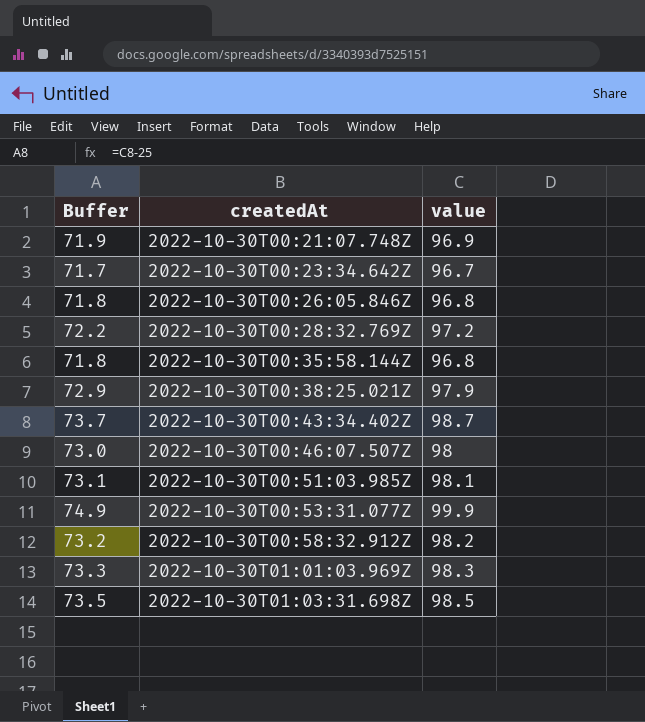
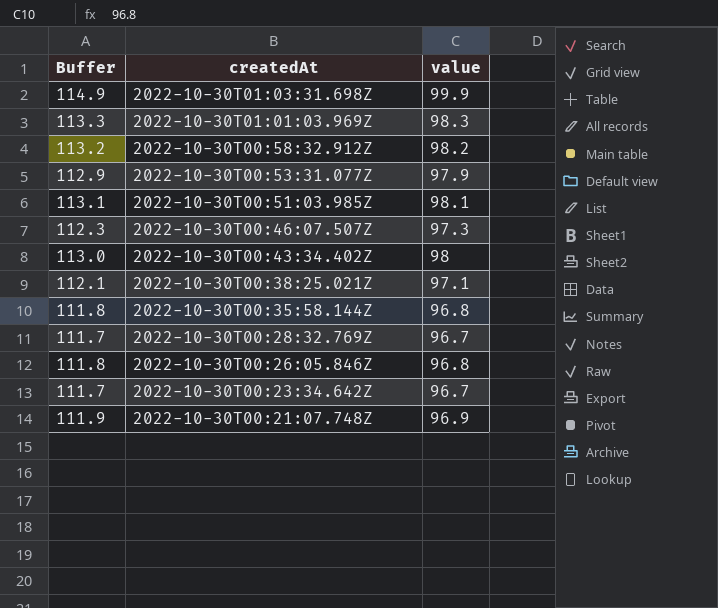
row order: createdAt ascending -> createdAt descending
column Buffer | formula: [value] - 25 -> [value] + 15
2022-10-30T01:03:31.698Z | value: 98.5 -> 99.9
2022-10-30T00:53:31.077Z | value: 99.9 -> 97.9
2022-10-30T00:46:07.507Z | value: 98 -> 97.3
2022-10-30T00:43:34.402Z | value: 98.7 -> 98
2022-10-30T00:38:25.021Z | value: 97.9 -> 97.1
2022-10-30T00:28:32.769Z | value: 97.2 -> 96.7

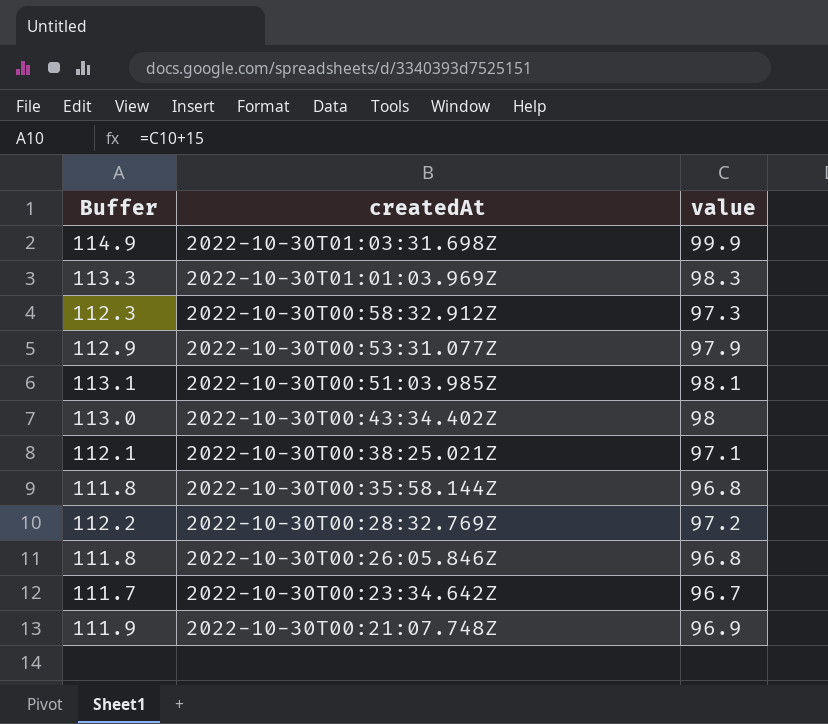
row 2022-10-30T00:46:07.507Z: 112.3 | 97.3 -> none
2022-10-30T00:58:32.912Z | Buffer: 113.2 -> 112.3
2022-10-30T00:58:32.912Z | value: 98.2 -> 97.3
2022-10-30T00:28:32.769Z | Buffer: 111.7 -> 112.2
2022-10-30T00:28:32.769Z | value: 96.7 -> 97.2

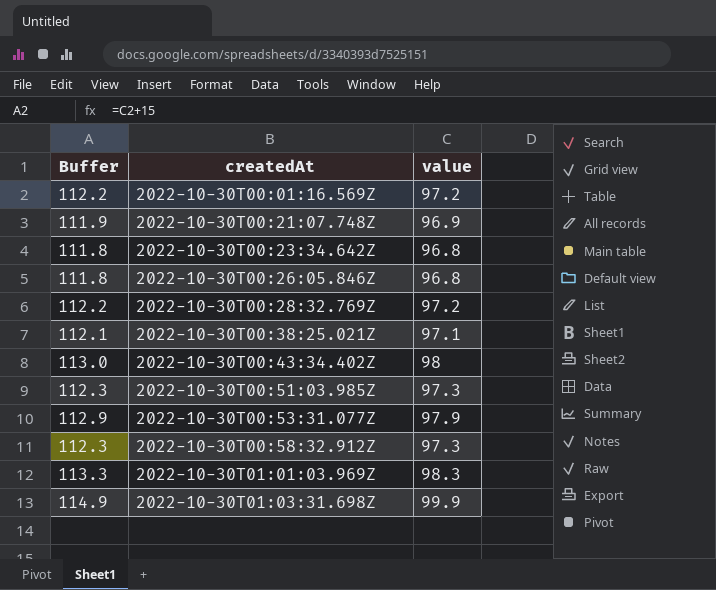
row order: createdAt descending -> createdAt ascending
row 2022-10-30T00:35:58.144Z: 111.8 | 96.8 -> none
row 2022-10-30T00:01:16.569Z: none -> 112.2 | 97.2
2022-10-30T00:23:34.642Z | Buffer: 111.7 -> 111.8
2022-10-30T00:23:34.642Z | value: 96.7 -> 96.8
2022-10-30T00:51:03.985Z | Buffer: 113.1 -> 112.3
2022-10-30T00:51:03.985Z | value: 98.1 -> 97.3

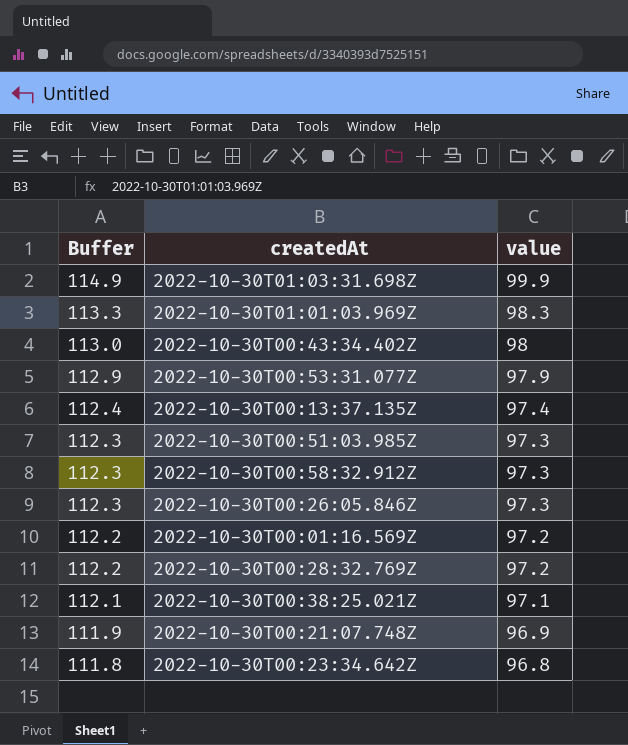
row order: createdAt ascending -> Buffer descending
row 2022-10-30T00:13:37.135Z: none -> 112.4 | 97.4
2022-10-30T00:26:05.846Z | Buffer: 111.8 -> 112.3
2022-10-30T00:26:05.846Z | value: 96.8 -> 97.3

